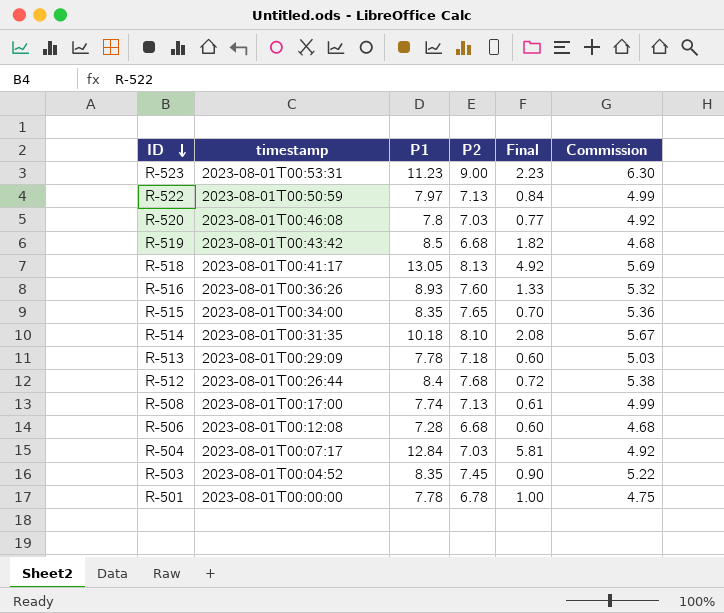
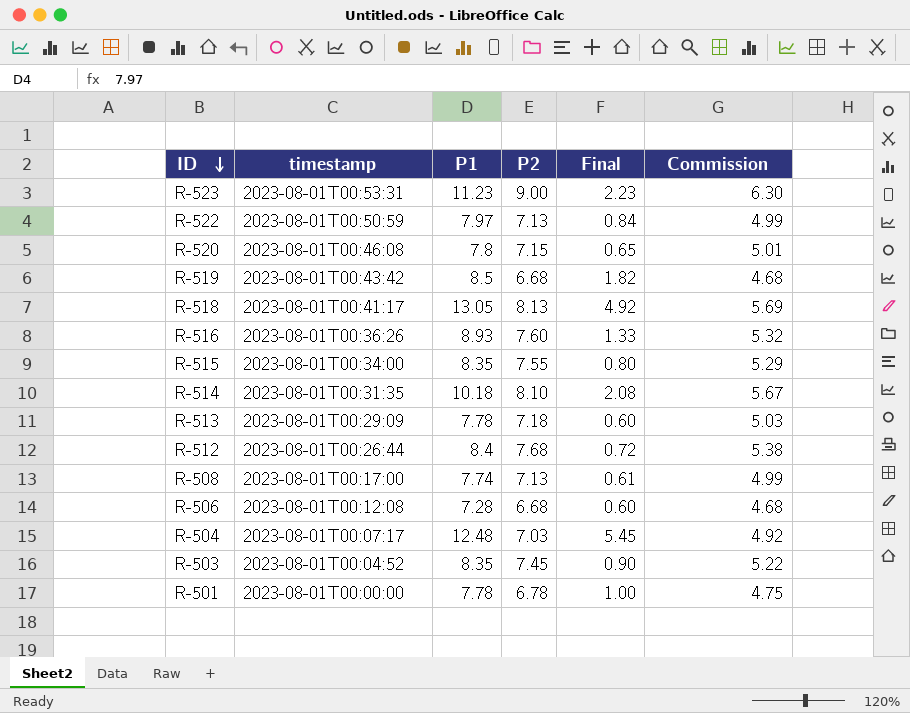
R-520 | P2: 7.03 -> 7.15
R-520 | Final: 0.77 -> 0.65
R-520 | Commission: 4.92 -> 5.01
R-515 | P2: 7.65 -> 7.55
R-515 | Final: 0.70 -> 0.80
R-515 | Commission: 5.36 -> 5.29
R-504 | P1: 12.84 -> 12.48
R-504 | Final: 5.81 -> 5.45

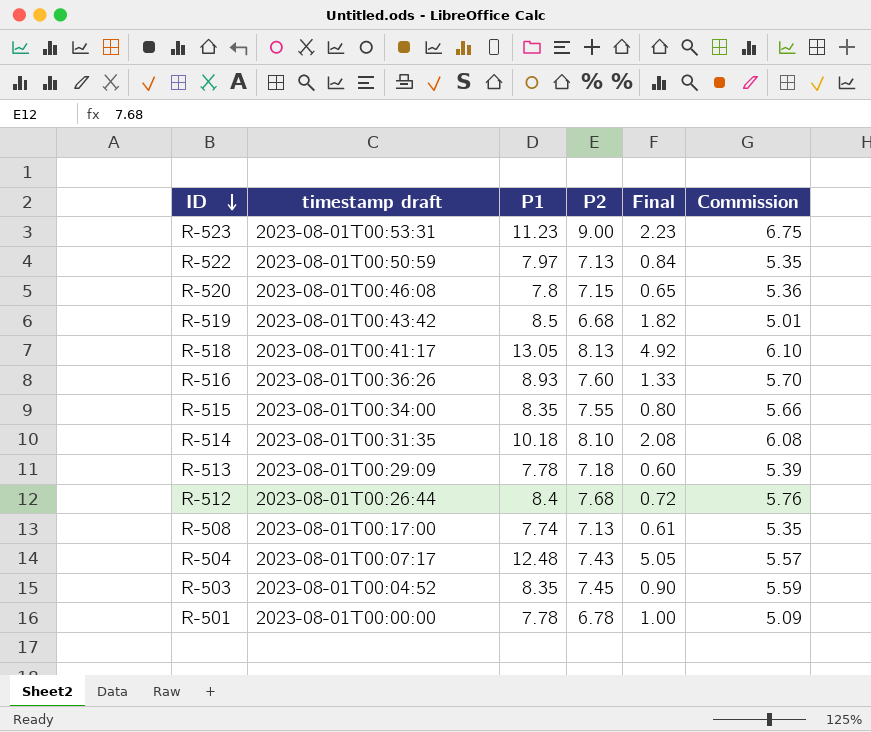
column name: timestamp -> timestamp draft
column Commission | formula: [P2] * 0.7 -> [P2] * 0.75
row R-506: 2023-08-01T00:12:08 | 7.28 | 6.68 | 0.60 | 4.68 -> none
R-504 | P2: 7.03 -> 7.43
R-504 | Final: 5.45 -> 5.05

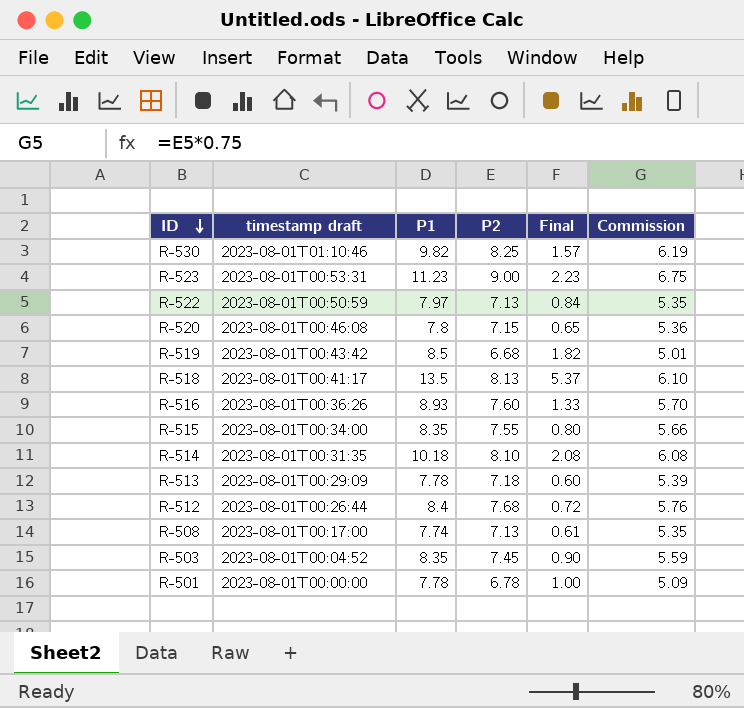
row R-504: 2023-08-01T00:07:17 | 12.48 | 7.43 | 5.05 | 5.57 -> none
row R-530: none -> 2023-08-01T01:10:46 | 9.82 | 8.25 | 1.57 | 6.19
R-518 | P1: 13.05 -> 13.5
R-518 | Final: 4.92 -> 5.37

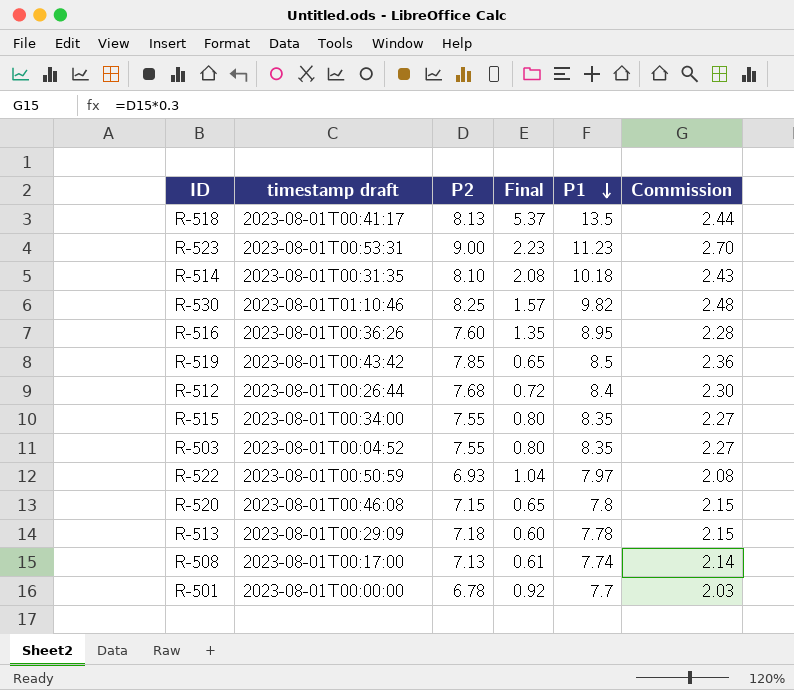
row order: ID descending -> P1 descending
column P1 | position: 3 -> 5
column Commission | formula: [P2] * 0.75 -> [P2] * 0.3
R-516 | Final: 1.33 -> 1.35
R-516 | P1: 8.93 -> 8.95
R-519 | P2: 6.68 -> 7.85
R-519 | Final: 1.82 -> 0.65
R-503 | P2: 7.45 -> 7.55
R-503 | Final: 0.90 -> 0.80
R-522 | P2: 7.13 -> 6.93
R-522 | Final: 0.84 -> 1.04
R-501 | Final: 1.00 -> 0.92
R-501 | P1: 7.78 -> 7.7

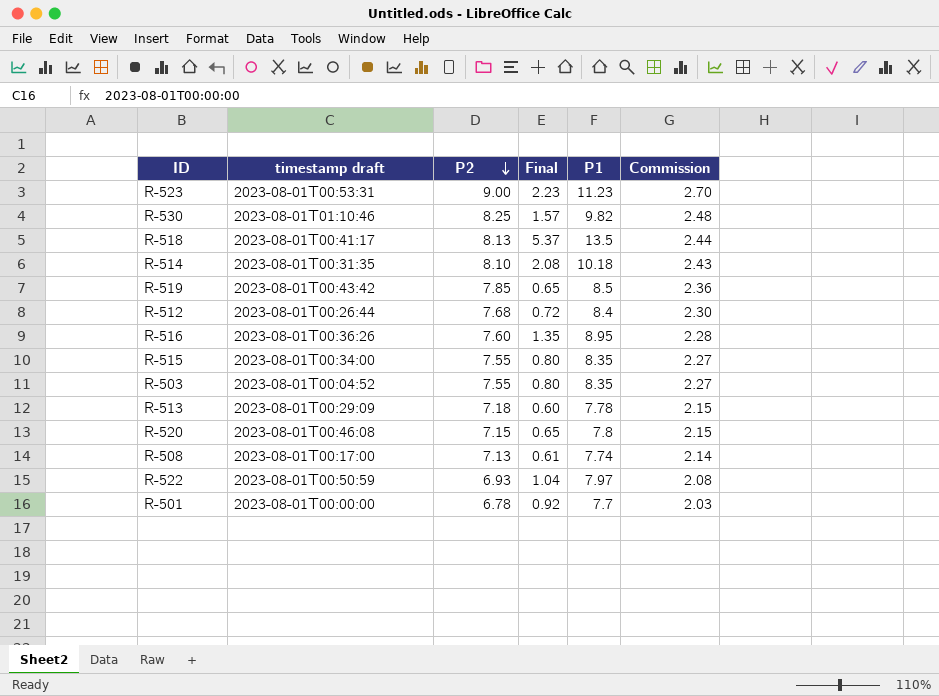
row order: P1 descending -> P2 descending

